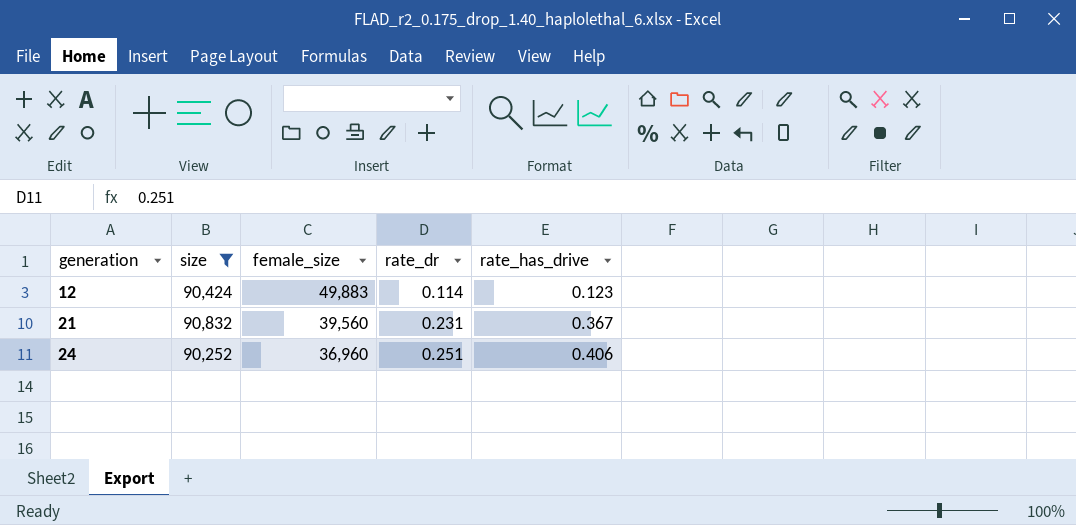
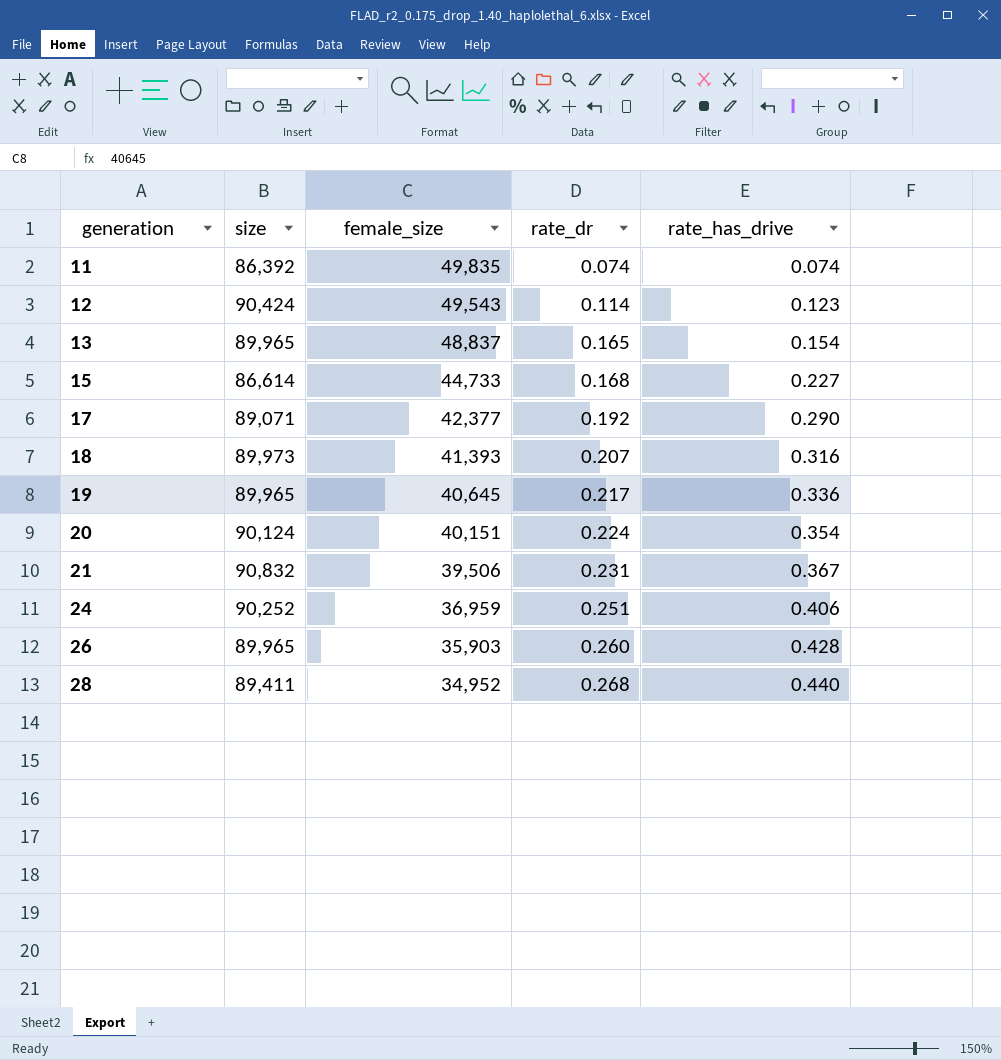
filter: size >= 90,252 -> none
12 | female_size: 49,883 -> 49,543
21 | female_size: 39,560 -> 39,506
24 | female_size: 36,960 -> 36,959

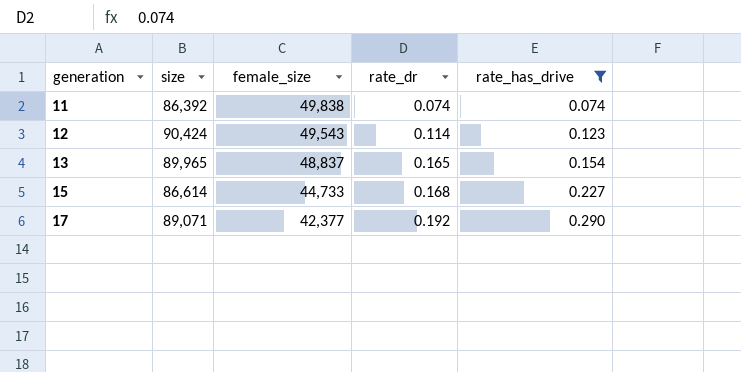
filter: none -> rate_has_drive <= 0.290
11 | female_size: 49,835 -> 49,838

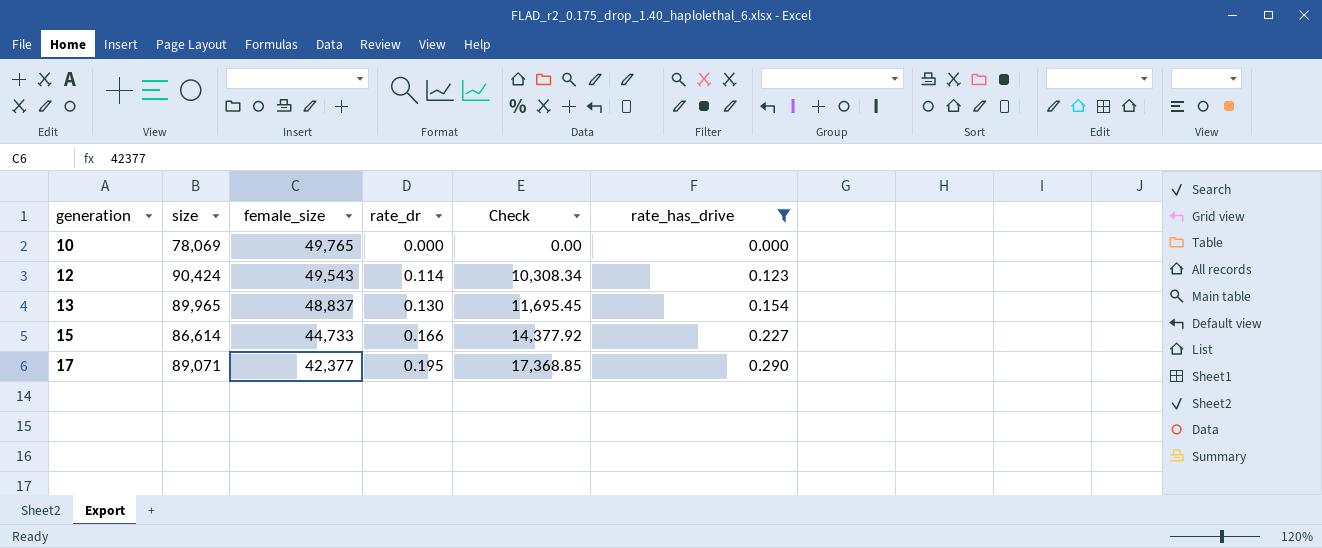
column Check | formula: none -> [size] * [rate_dr]
row 11: 86,392 | 49,838 | 0.074 | 0.074 -> none
row 10: none -> 78,069 | 49,765 | 0.000 | 0.00 | 0.000
13 | rate_dr: 0.165 -> 0.130
15 | rate_dr: 0.168 -> 0.166
17 | rate_dr: 0.192 -> 0.195

